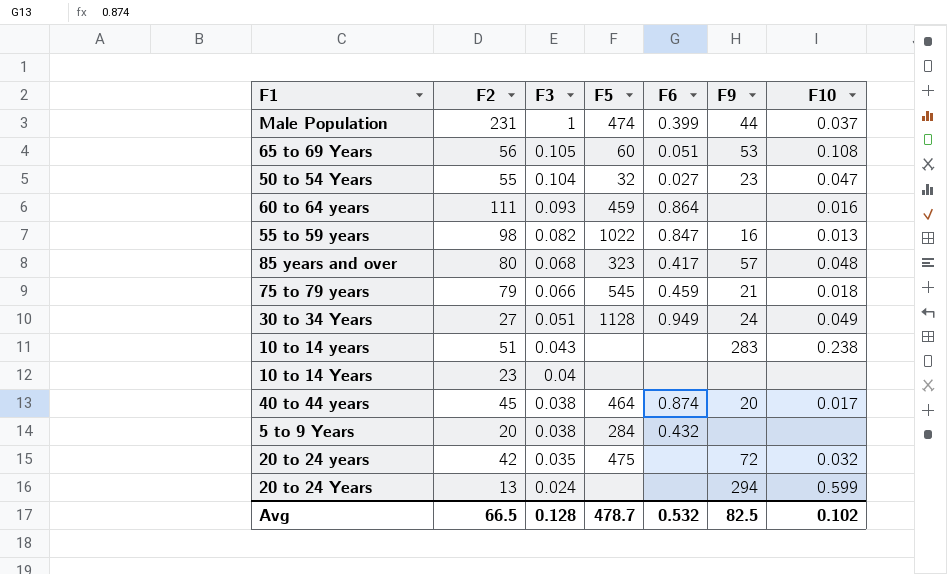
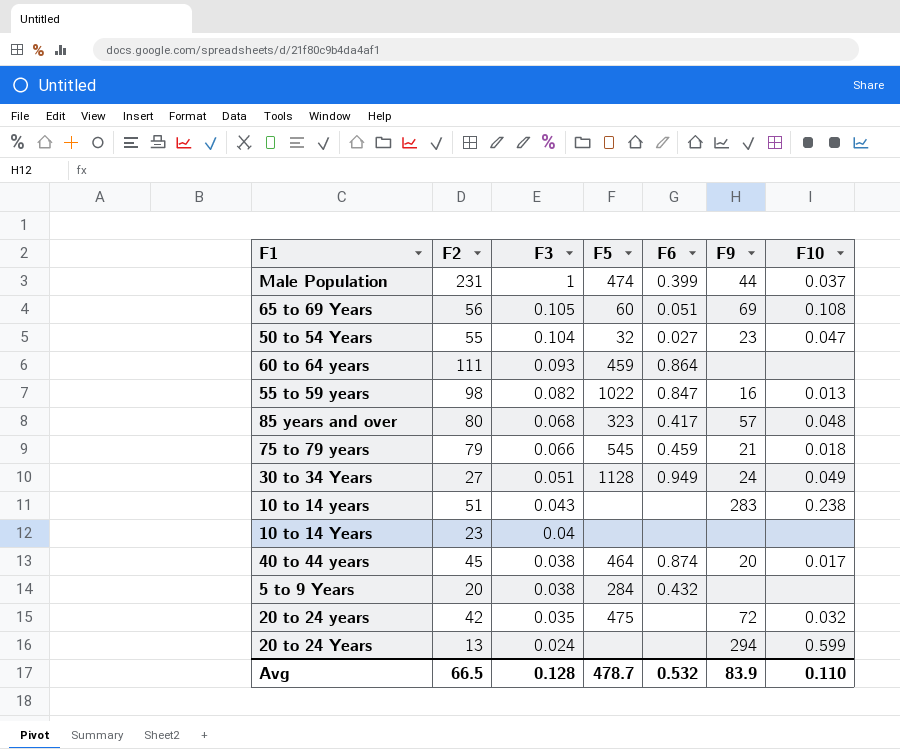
65 to 69 Years | F9: 53 -> 69
60 to 64 years | F10: 0.016 -> none
Avg | F9: 82.5 -> 83.9
Avg | F10: 0.102 -> 0.110

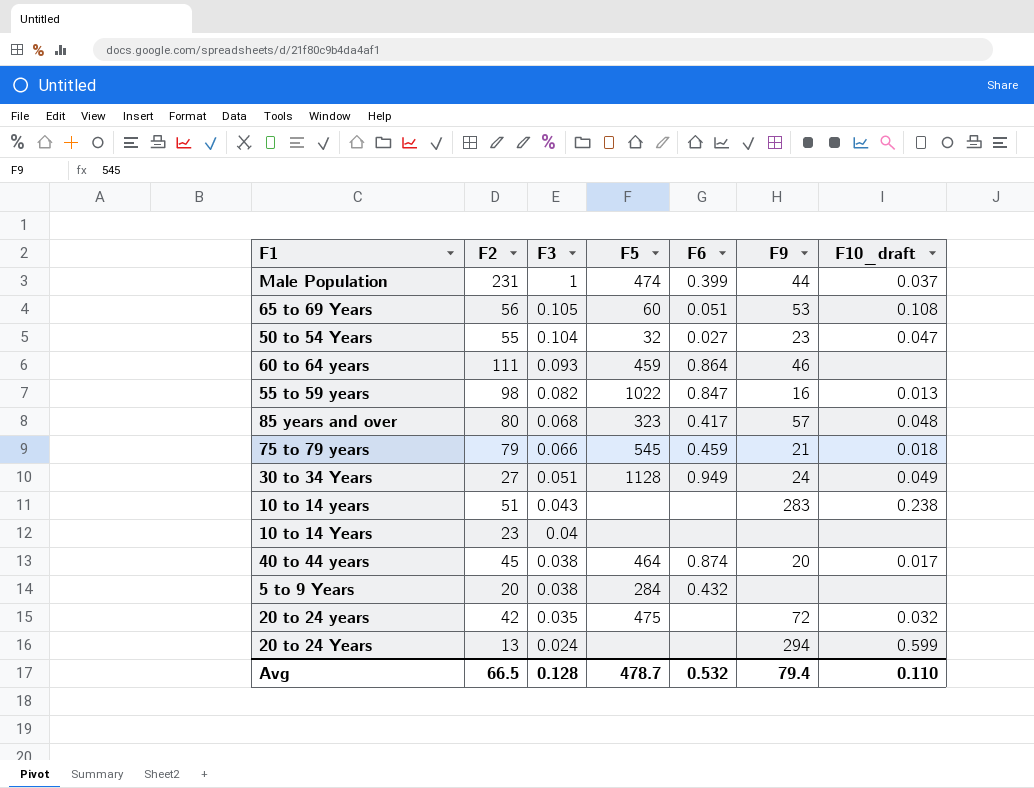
column name: F10 -> F10_draft
65 to 69 Years | F9: 69 -> 53
60 to 64 years | F9: none -> 46
Avg | F9: 83.9 -> 79.4

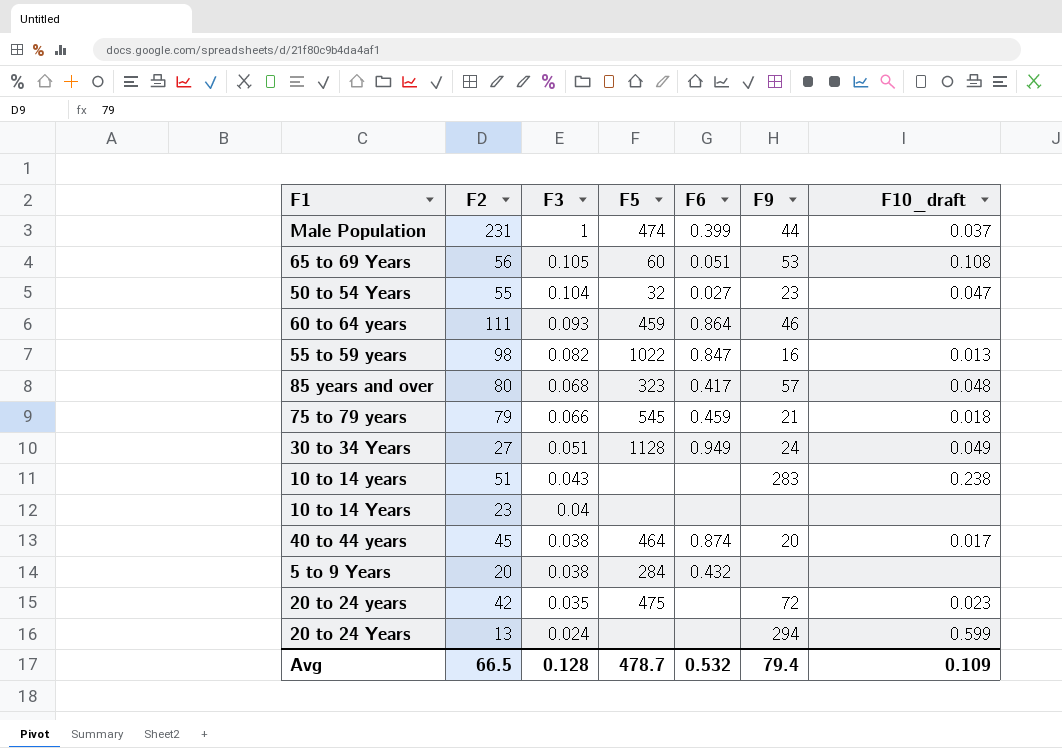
20 to 24 years | F10_draft: 0.032 -> 0.023
Avg | F10_draft: 0.110 -> 0.109

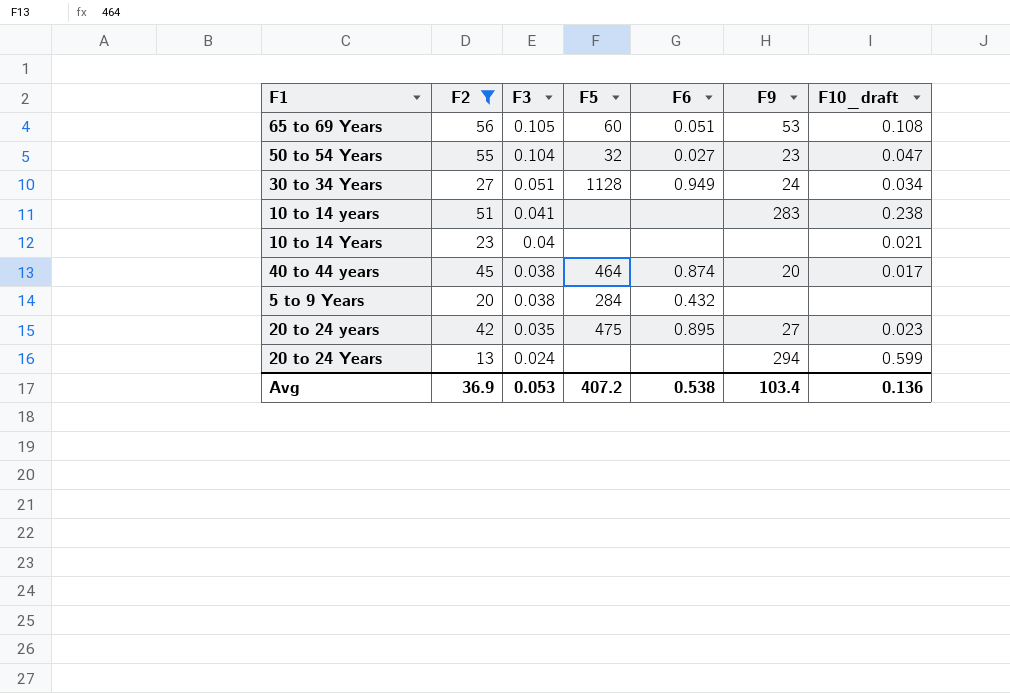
filter: none -> F2 <= 56
30 to 34 Years | F10_draft: 0.049 -> 0.034
10 to 14 years | F3: 0.043 -> 0.041
10 to 14 Years | F10_draft: none -> 0.021
20 to 24 years | F6: none -> 0.895
20 to 24 years | F9: 72 -> 27
Avg | F2: 66.5 -> 36.9
Avg | F3: 0.128 -> 0.053
Avg | F5: 478.7 -> 407.2
Avg | F6: 0.532 -> 0.538
Avg | F9: 79.4 -> 103.4
Avg | F10_draft: 0.109 -> 0.136

